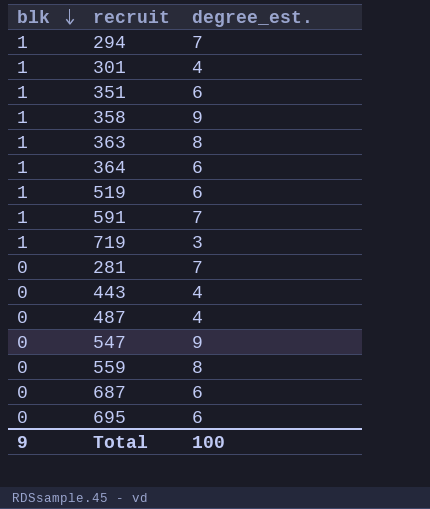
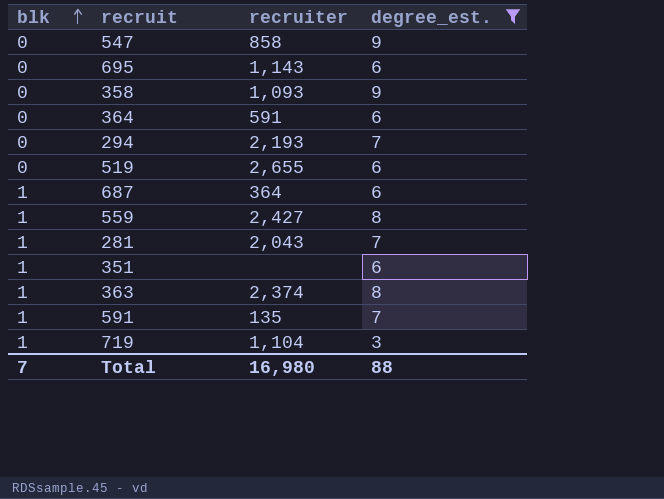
filter: none -> degree_est. != 4
row order: blk descending -> blk ascending
column recruiter | position: none -> 3
358 | blk: 1 -> 0
364 | blk: 1 -> 0
294 | blk: 1 -> 0
519 | blk: 1 -> 0
687 | blk: 0 -> 1
559 | blk: 0 -> 1
281 | blk: 0 -> 1
Total | blk: 9 -> 7
Total | degree_est.: 100 -> 88

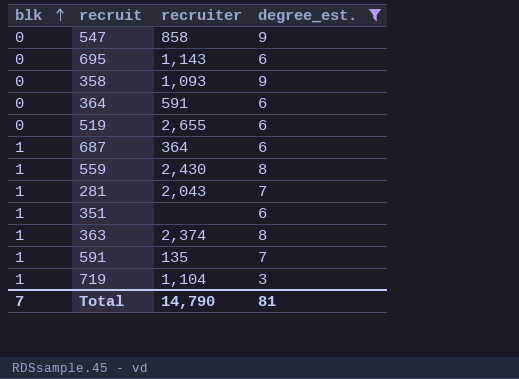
row 294: 0 | 2,193 | 7 -> none
559 | recruiter: 2,427 -> 2,430
Total | recruiter: 16,980 -> 14,790
Total | degree_est.: 88 -> 81

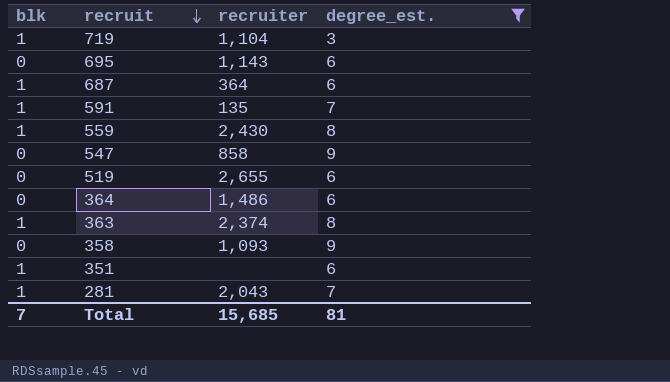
row order: blk ascending -> recruit descending
364 | recruiter: 591 -> 1,486
Total | recruiter: 14,790 -> 15,685

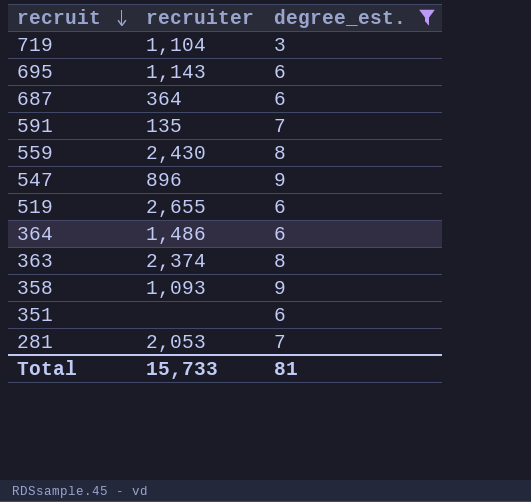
column blk | position: 1 -> none
547 | recruiter: 858 -> 896
281 | recruiter: 2,043 -> 2,053
Total | recruiter: 15,685 -> 15,733

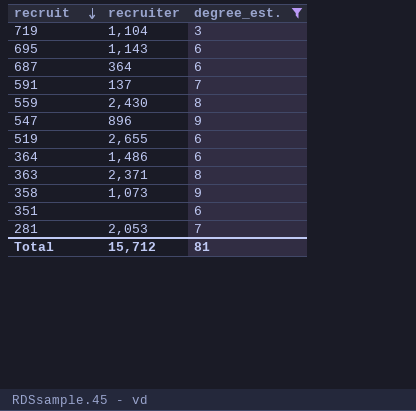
591 | recruiter: 135 -> 137
363 | recruiter: 2,374 -> 2,371
358 | recruiter: 1,093 -> 1,073
Total | recruiter: 15,733 -> 15,712

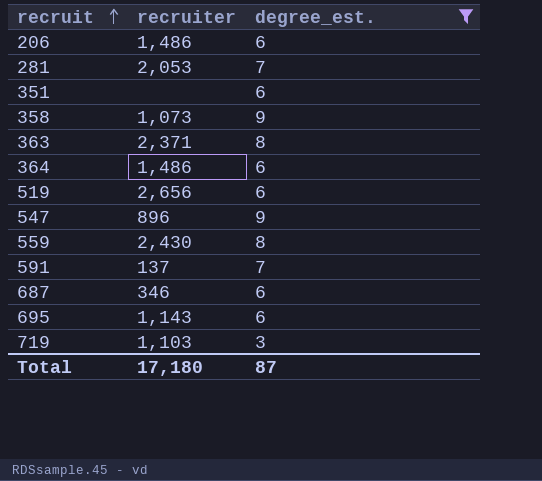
row order: recruit descending -> recruit ascending
row 206: none -> 1,486 | 6
519 | recruiter: 2,655 -> 2,656
687 | recruiter: 364 -> 346
719 | recruiter: 1,104 -> 1,103
Total | recruiter: 15,712 -> 17,180
Total | degree_est.: 81 -> 87

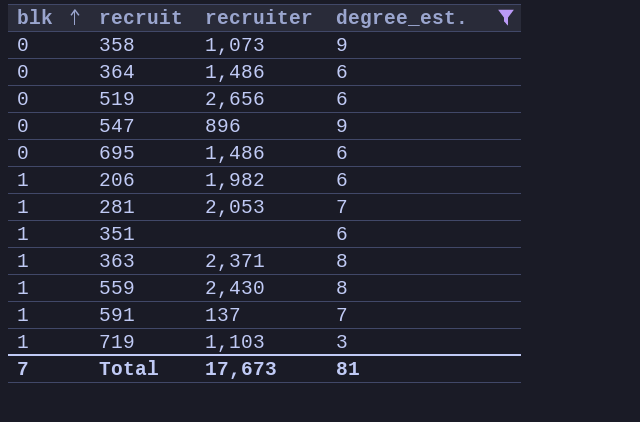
row order: recruit ascending -> blk ascending
column blk | position: none -> 1
row 687: 346 | 6 -> none
695 | recruiter: 1,143 -> 1,486
206 | recruiter: 1,486 -> 1,982
Total | recruiter: 17,180 -> 17,673
Total | degree_est.: 87 -> 81

